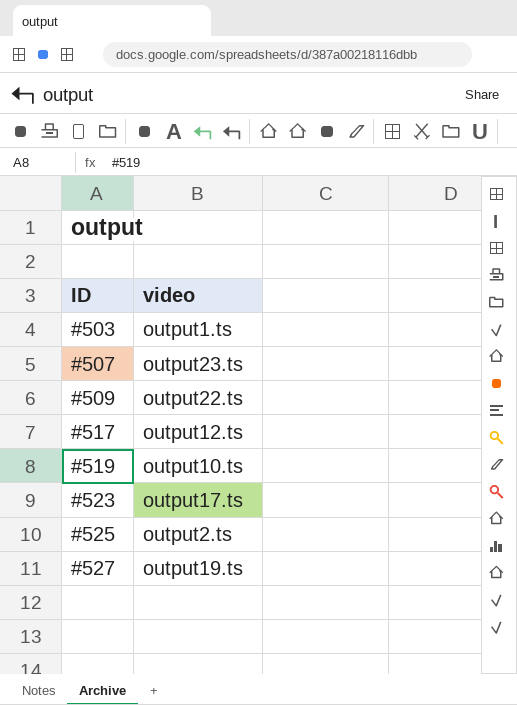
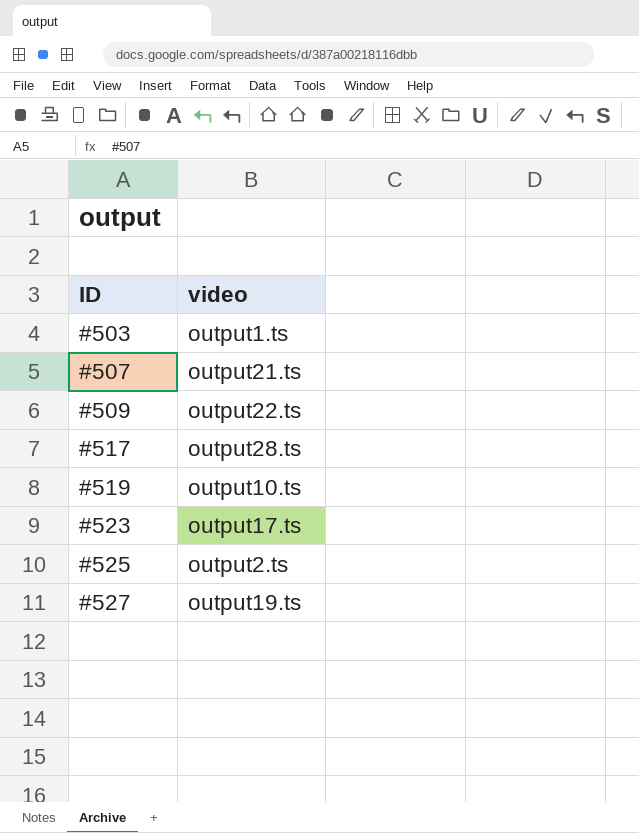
#507 | video: output23.ts -> output21.ts
#517 | video: output12.ts -> output28.ts

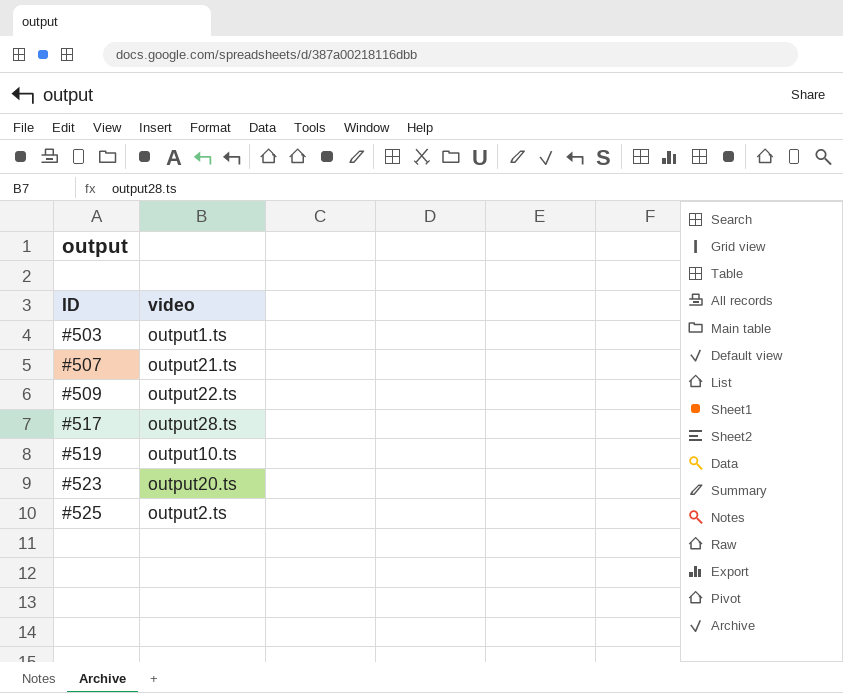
row #527: output19.ts -> none
#523 | video: output17.ts -> output20.ts

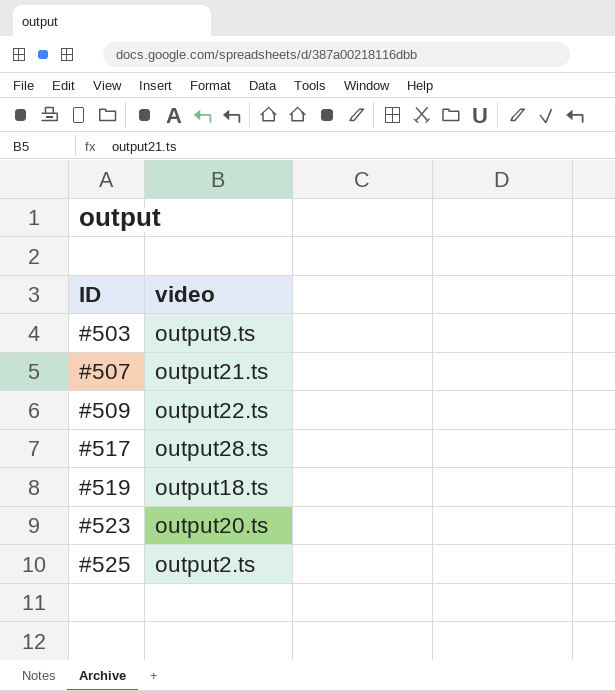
#503 | video: output1.ts -> output9.ts
#519 | video: output10.ts -> output18.ts

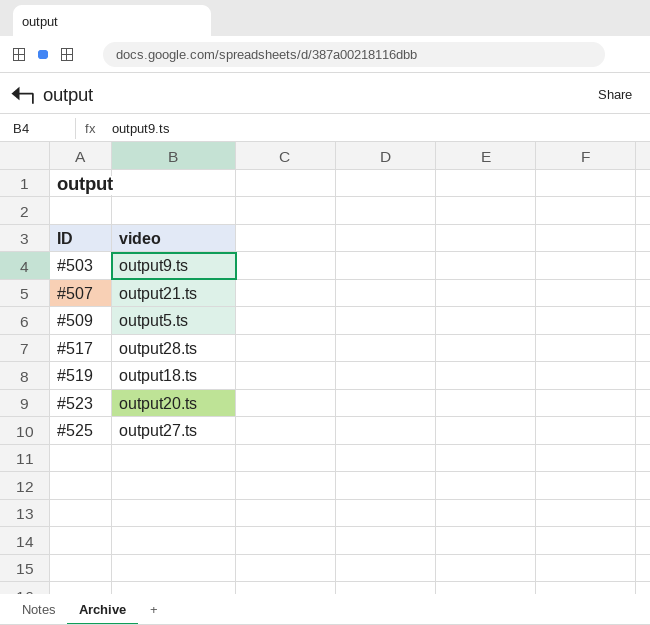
#509 | video: output22.ts -> output5.ts
#525 | video: output2.ts -> output27.ts

